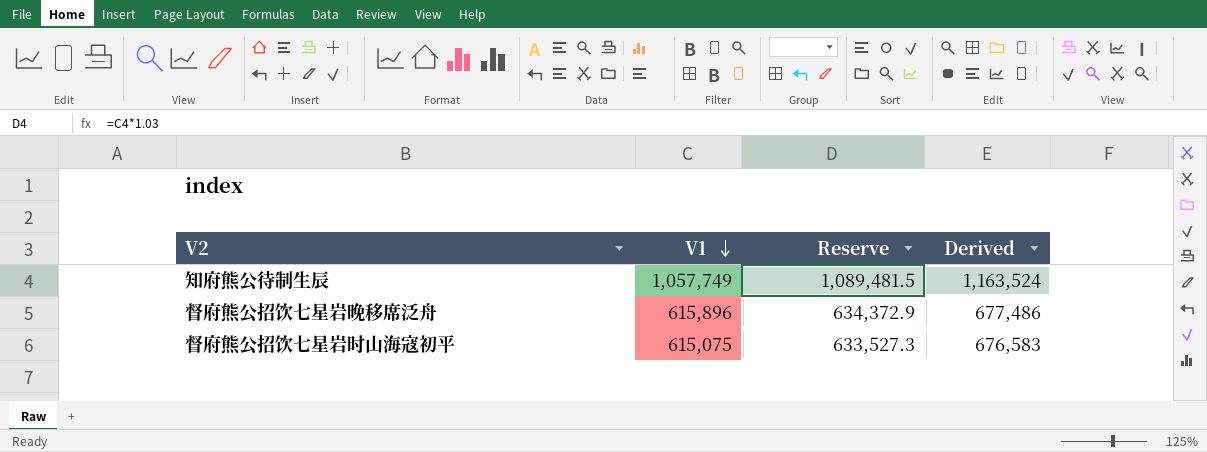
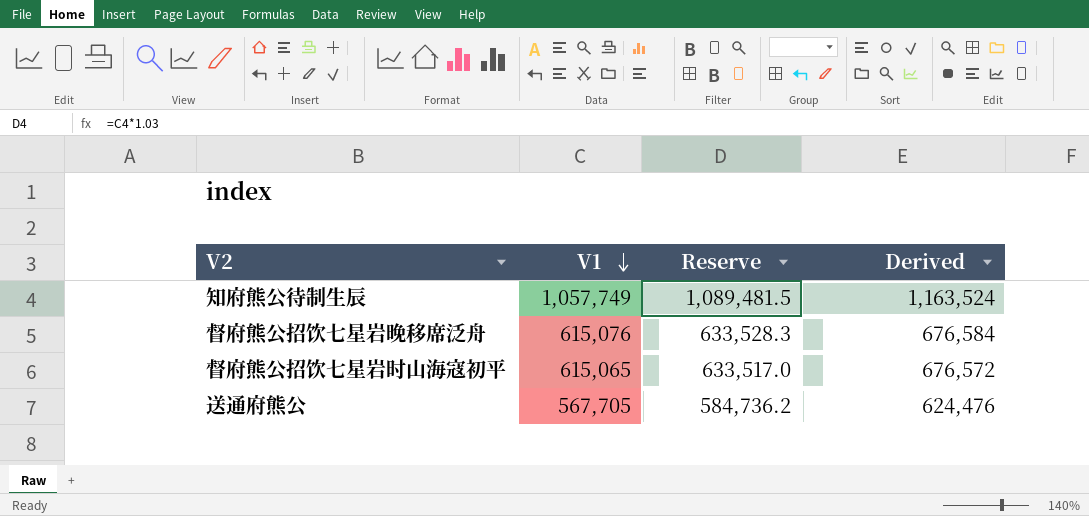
督府熊公招饮七星岩晚移席泛舟 | V1: 615,896 -> 615,076
督府熊公招饮七星岩晚移席泛舟 | Reserve: 634,372.9 -> 633,528.3
督府熊公招饮七星岩晚移席泛舟 | Derived: 677,486 -> 676,584
督府熊公招饮七星岩时山海寇初平 | V1: 615,075 -> 615,065
督府熊公招饮七星岩时山海寇初平 | Reserve: 633,527.3 -> 633,517.0
督府熊公招饮七星岩时山海寇初平 | Derived: 676,583 -> 676,572
row 送通府熊公: none -> 567,705 | 584,736.2 | 624,476

